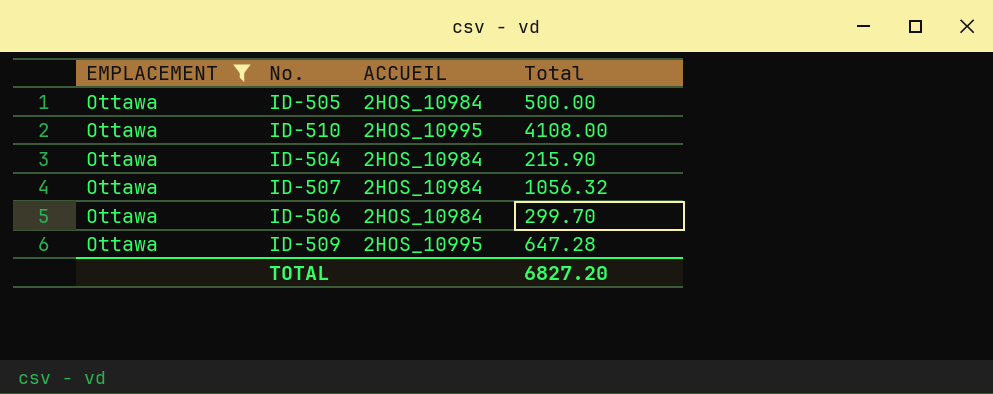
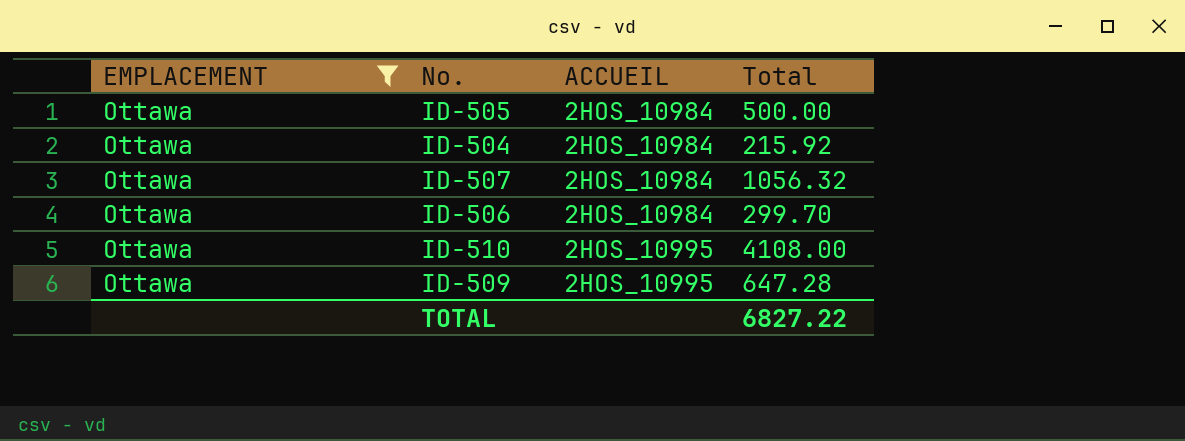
row order: none -> ACCUEIL ascending
ID-504 | Total: 215.90 -> 215.92
TOTAL | Total: 6827.20 -> 6827.22

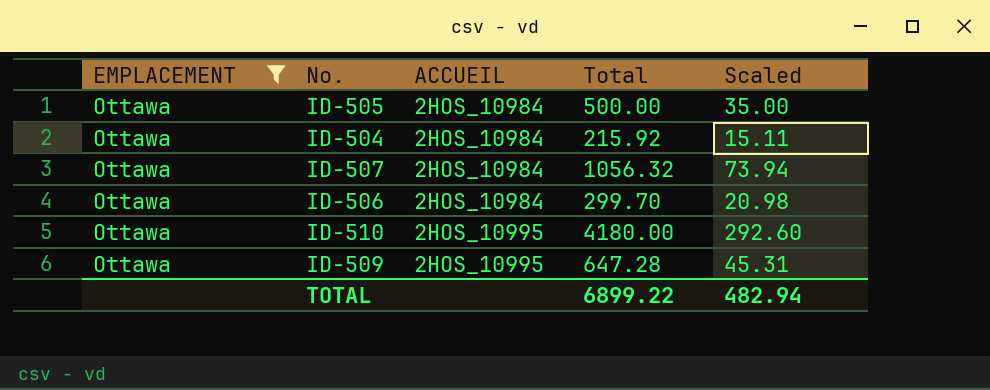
column Scaled | formula: none -> [Total] * 0.07
ID-510 | Total: 4108.00 -> 4180.00
TOTAL | Total: 6827.22 -> 6899.22

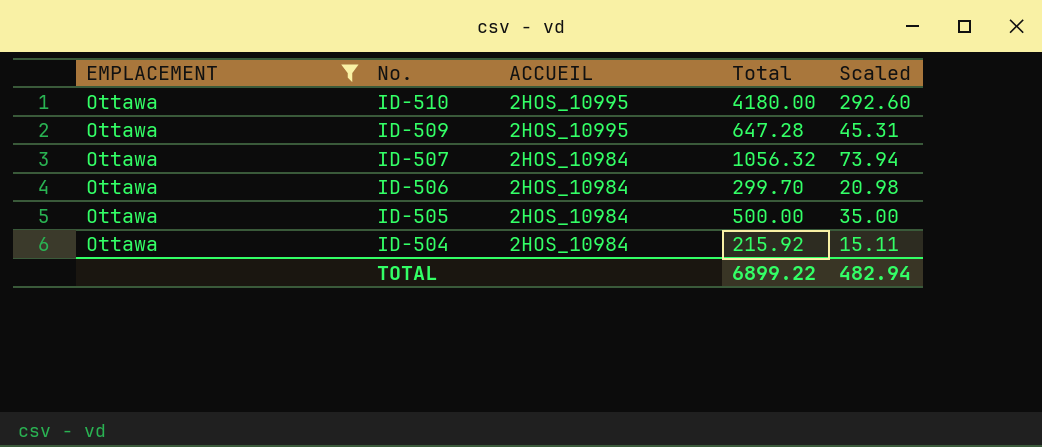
row order: ACCUEIL ascending -> No. descending

